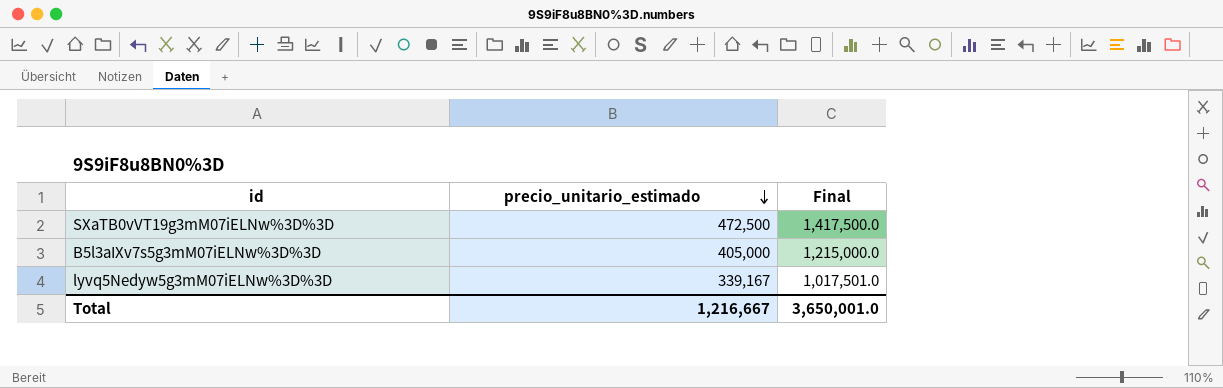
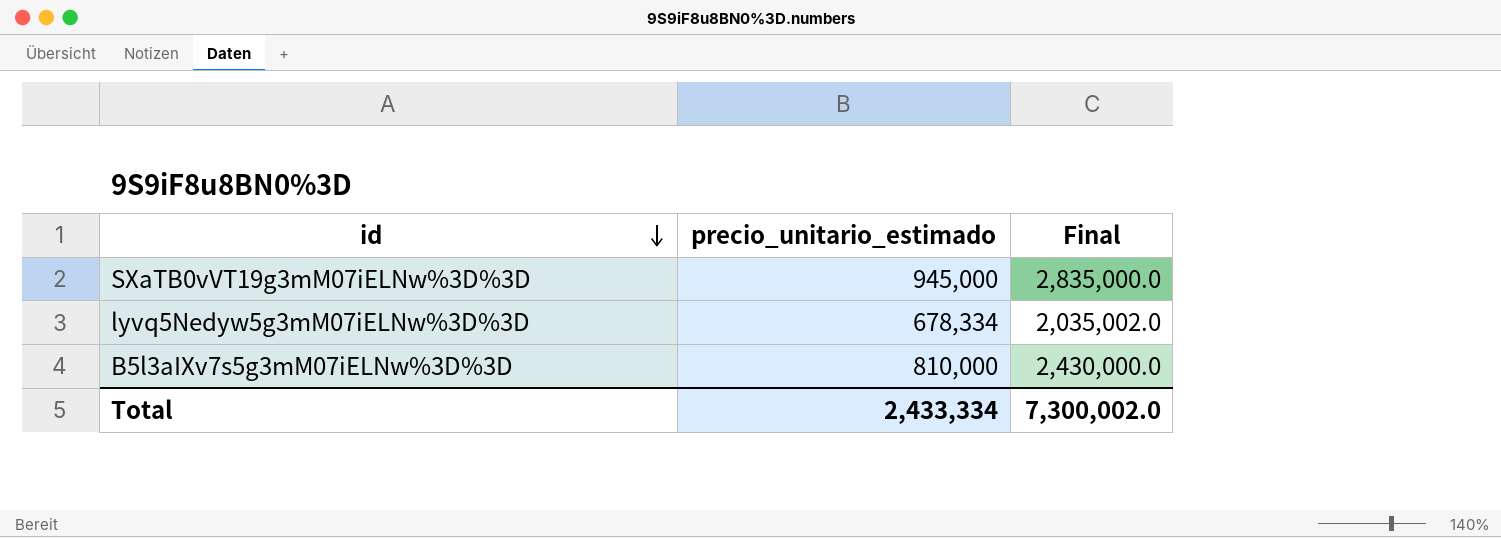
row order: precio_unitario_estimado descending -> id descending
SXaTB0vVT19g3mM07iELNw%3D%3D | precio_unitario_estimado: 472,500 -> 945,000
SXaTB0vVT19g3mM07iELNw%3D%3D | Final: 1,417,500.0 -> 2,835,000.0
lyvq5Nedyw5g3mM07iELNw%3D%3D | precio_unitario_estimado: 339,167 -> 678,334
lyvq5Nedyw5g3mM07iELNw%3D%3D | Final: 1,017,501.0 -> 2,035,002.0
B5l3aIXv7s5g3mM07iELNw%3D%3D | precio_unitario_estimado: 405,000 -> 810,000
B5l3aIXv7s5g3mM07iELNw%3D%3D | Final: 1,215,000.0 -> 2,430,000.0
Total | precio_unitario_estimado: 1,216,667 -> 2,433,334
Total | Final: 3,650,001.0 -> 7,300,002.0

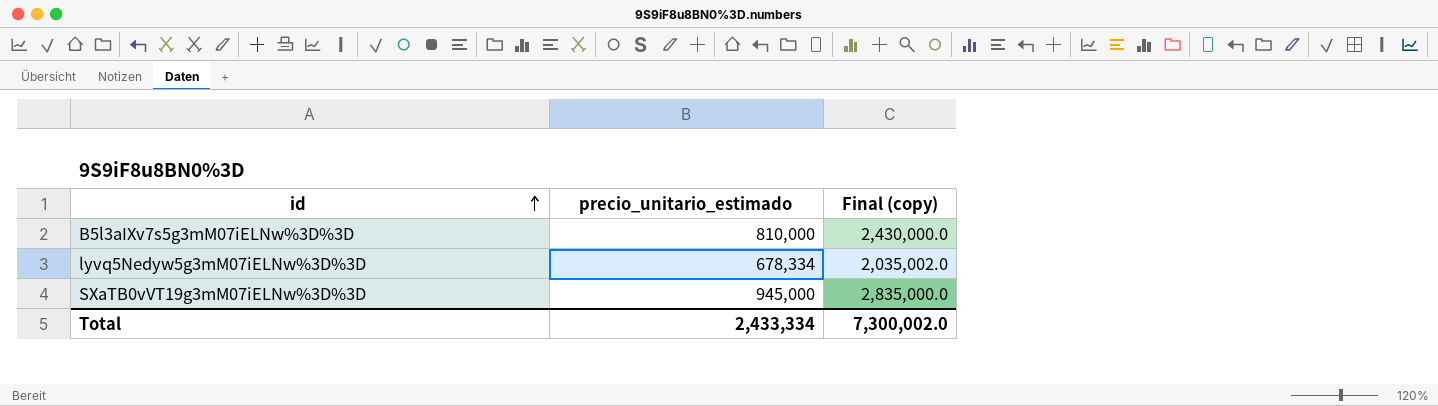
row order: id descending -> id ascending
column name: Final -> Final (copy)

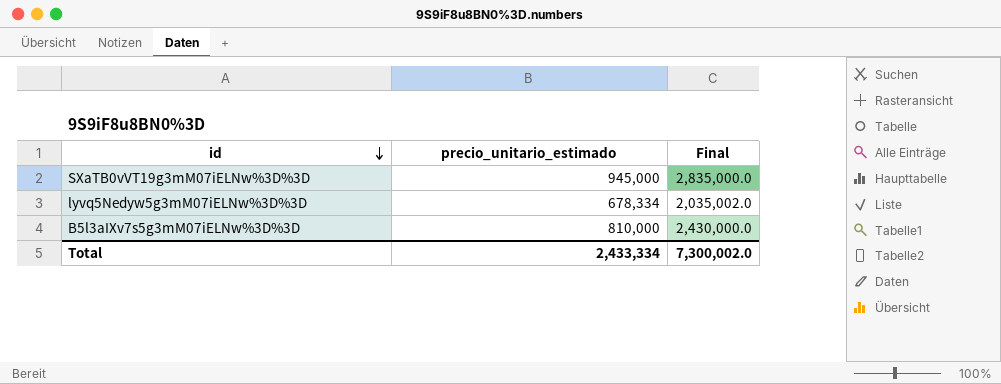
row order: id ascending -> id descending
column name: Final (copy) -> Final

